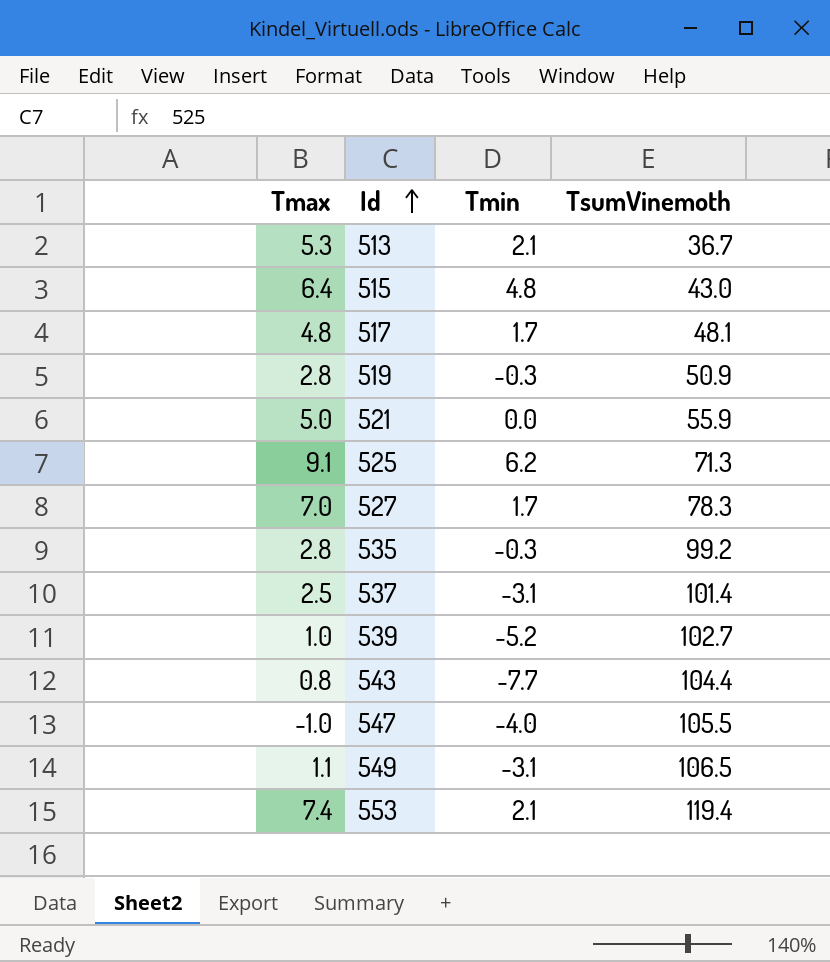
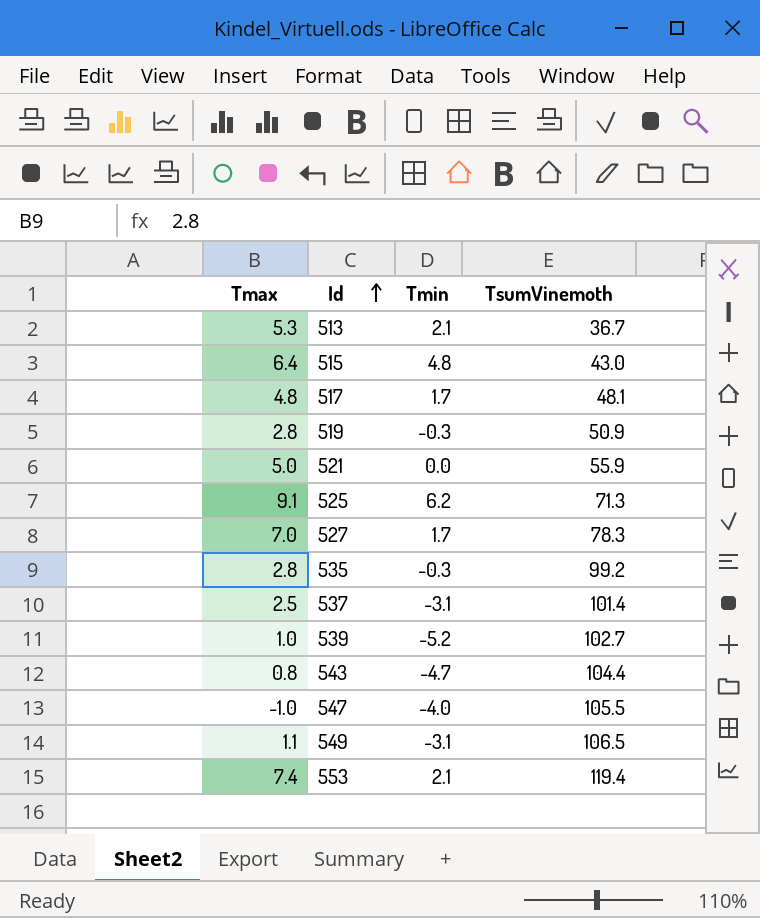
543 | Tmin: -7.7 -> -4.7

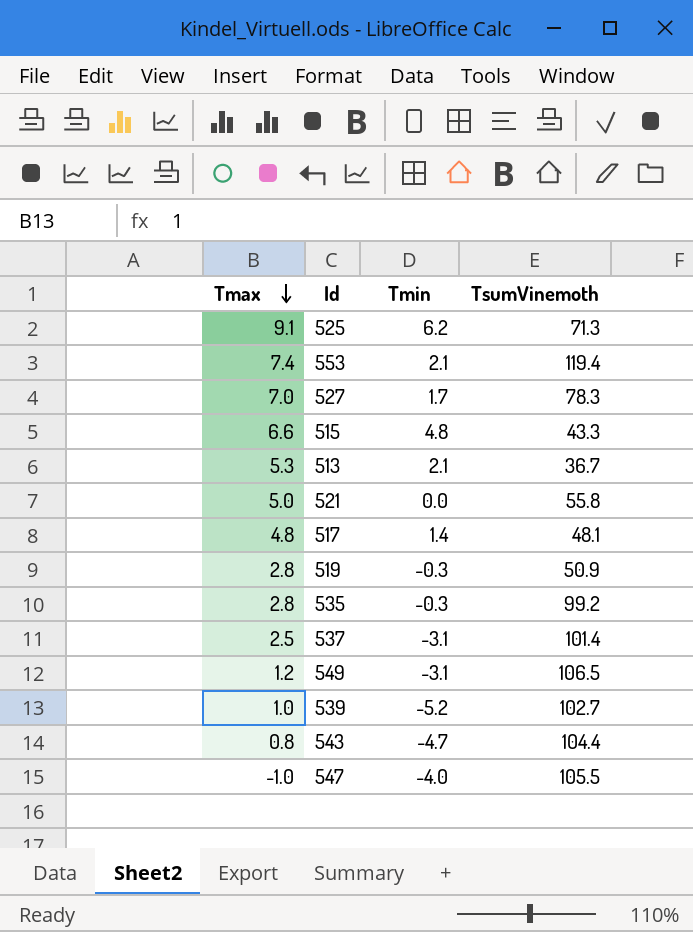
row order: Id ascending -> Tmax descending
515 | Tmax: 6.4 -> 6.6
515 | TsumVinemoth: 43.0 -> 43.3
521 | TsumVinemoth: 55.9 -> 55.8
517 | Tmin: 1.7 -> 1.4
549 | Tmax: 1.1 -> 1.2

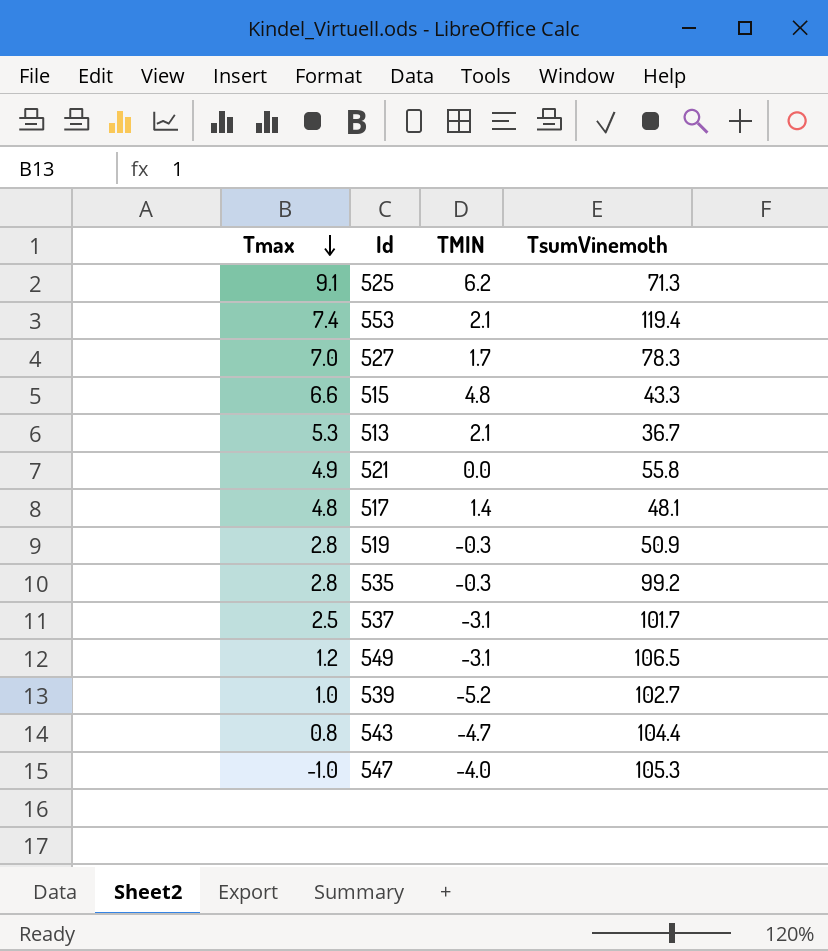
column name: Tmin -> TMIN
521 | Tmax: 5.0 -> 4.9
537 | TsumVinemoth: 101.4 -> 101.7
547 | TsumVinemoth: 105.5 -> 105.3

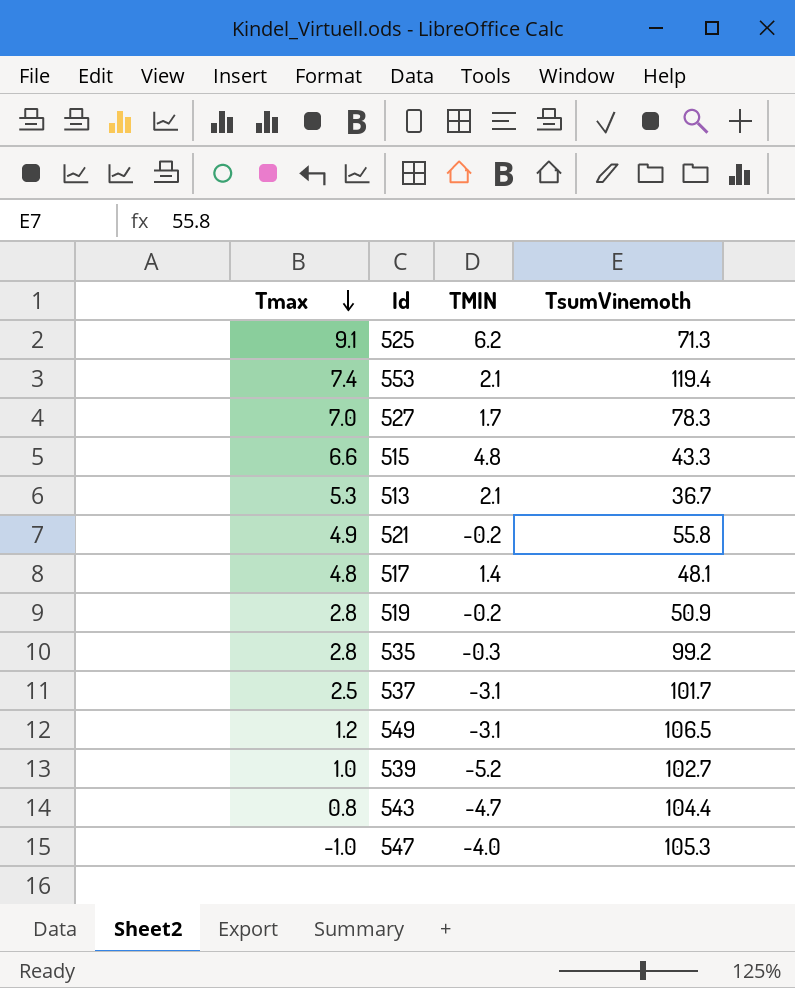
521 | TMIN: 0.0 -> -0.2
519 | TMIN: -0.3 -> -0.2

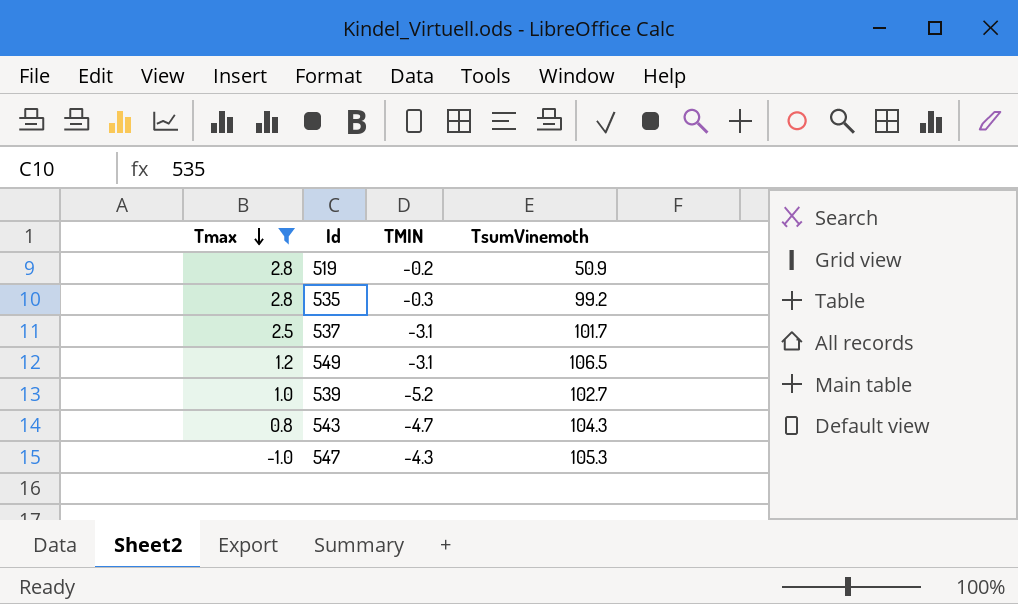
filter: none -> Tmax <= 2.8
543 | TsumVinemoth: 104.4 -> 104.3
547 | TMIN: -4.0 -> -4.3

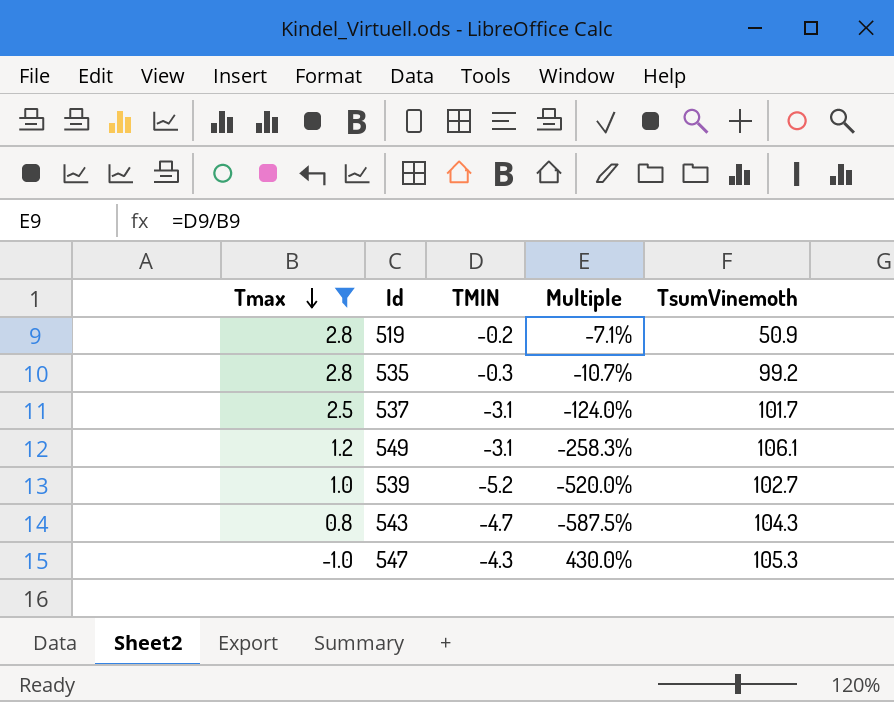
column Multiple | formula: none -> [TMIN] / [Tmax]
549 | TsumVinemoth: 106.5 -> 106.1

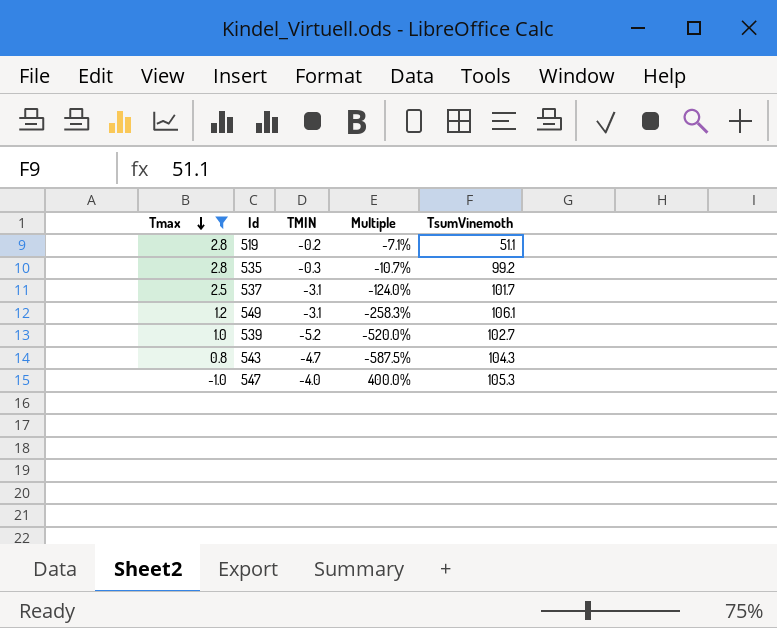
519 | TsumVinemoth: 50.9 -> 51.1
547 | TMIN: -4.3 -> -4.0
547 | Multiple: 430.0% -> 400.0%

